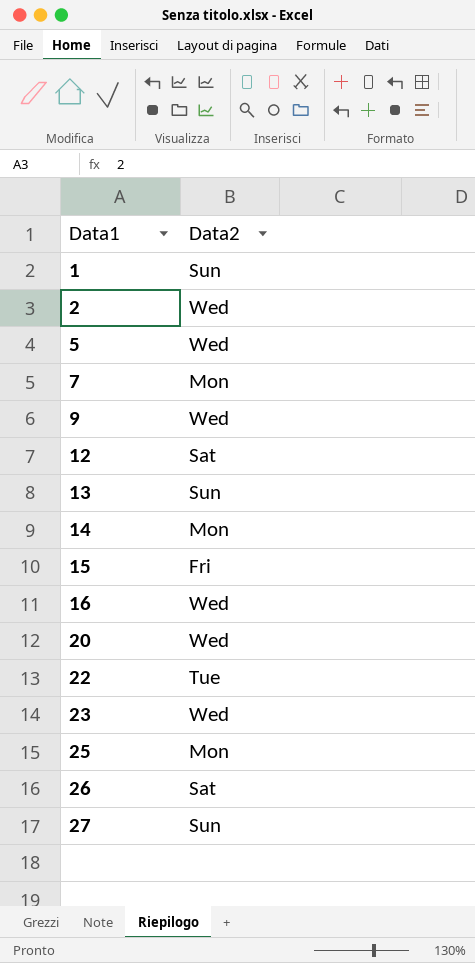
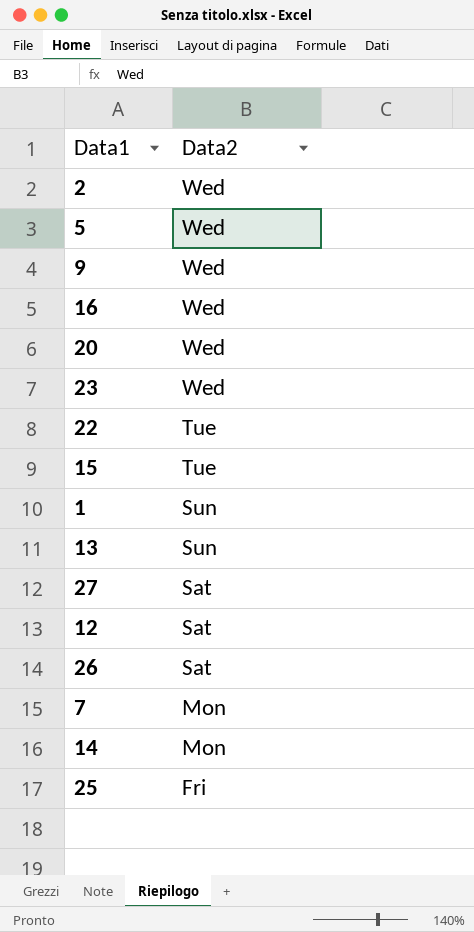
row order: Data1 ascending -> Data2 descending
15 | Data2: Fri -> Tue
27 | Data2: Sun -> Sat
25 | Data2: Mon -> Fri

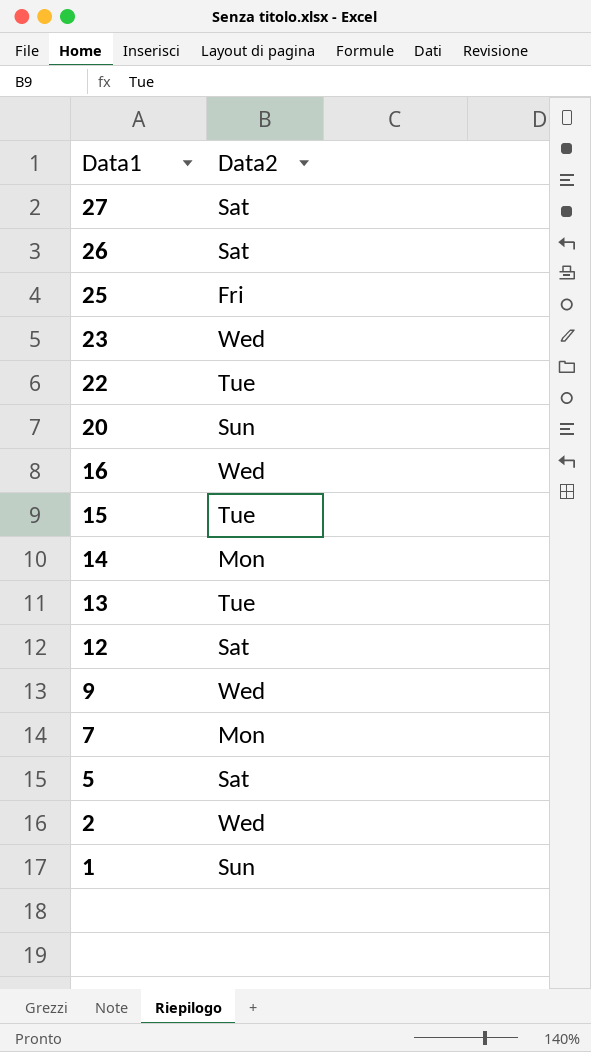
row order: Data2 descending -> Data1 descending
20 | Data2: Wed -> Sun
13 | Data2: Sun -> Tue
5 | Data2: Wed -> Sat

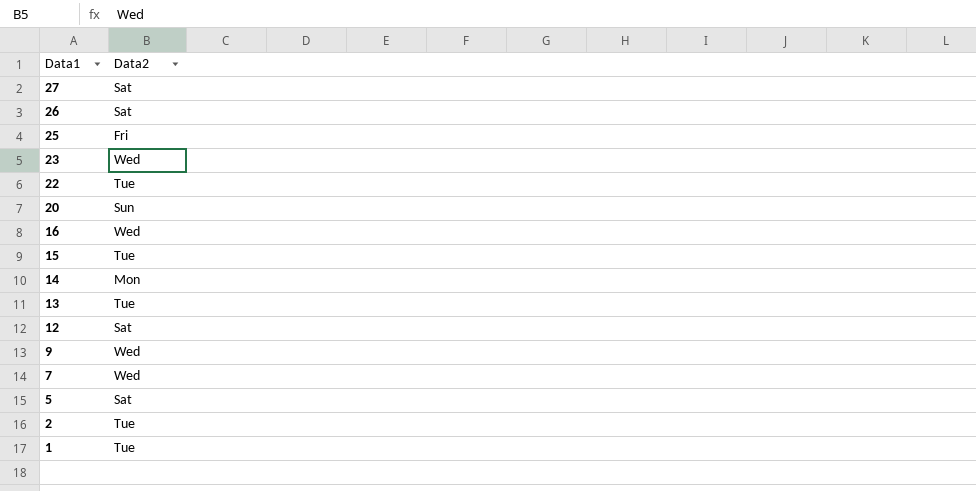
7 | Data2: Mon -> Wed
2 | Data2: Wed -> Tue
1 | Data2: Sun -> Tue

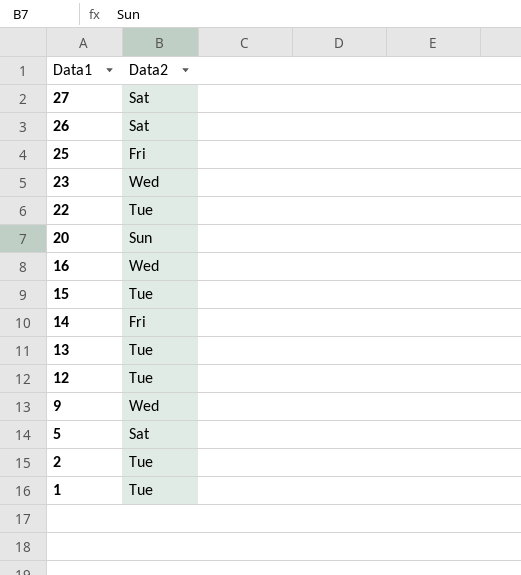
row 7: Wed -> none
14 | Data2: Mon -> Fri
12 | Data2: Sat -> Tue

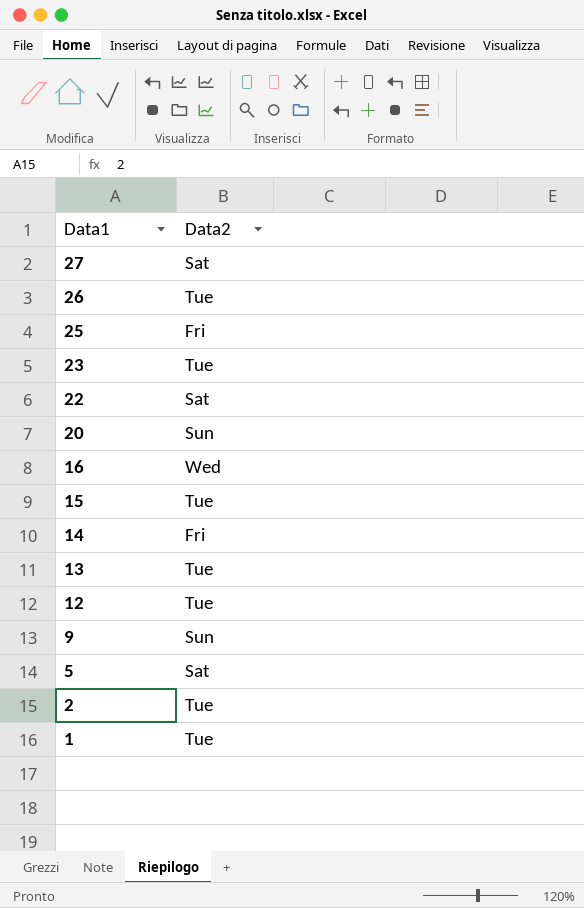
26 | Data2: Sat -> Tue
23 | Data2: Wed -> Tue
22 | Data2: Tue -> Sat
9 | Data2: Wed -> Sun

